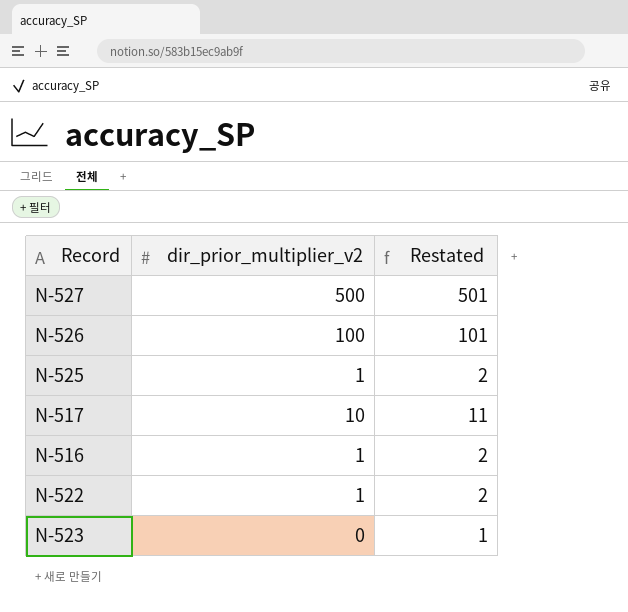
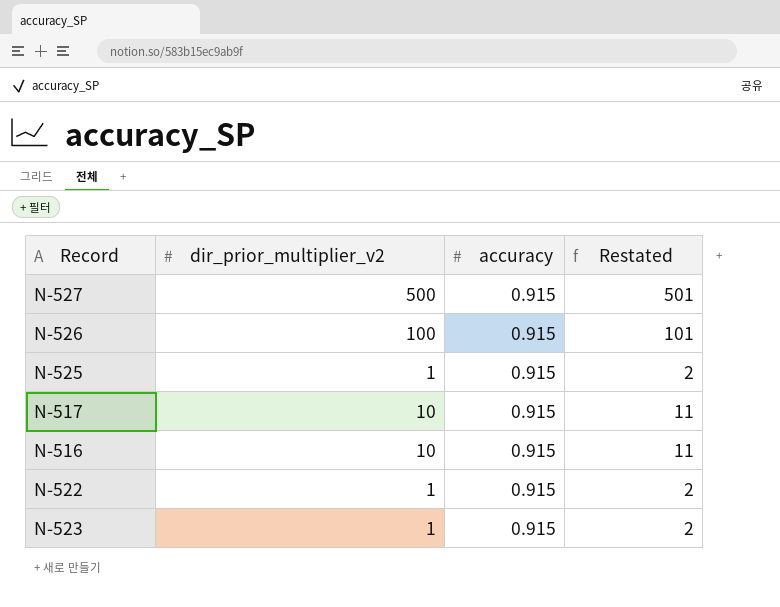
column accuracy | position: none -> 3
N-516 | dir_prior_multiplier_v2: 1 -> 10
N-516 | Restated: 2 -> 11
N-523 | dir_prior_multiplier_v2: 0 -> 1
N-523 | Restated: 1 -> 2

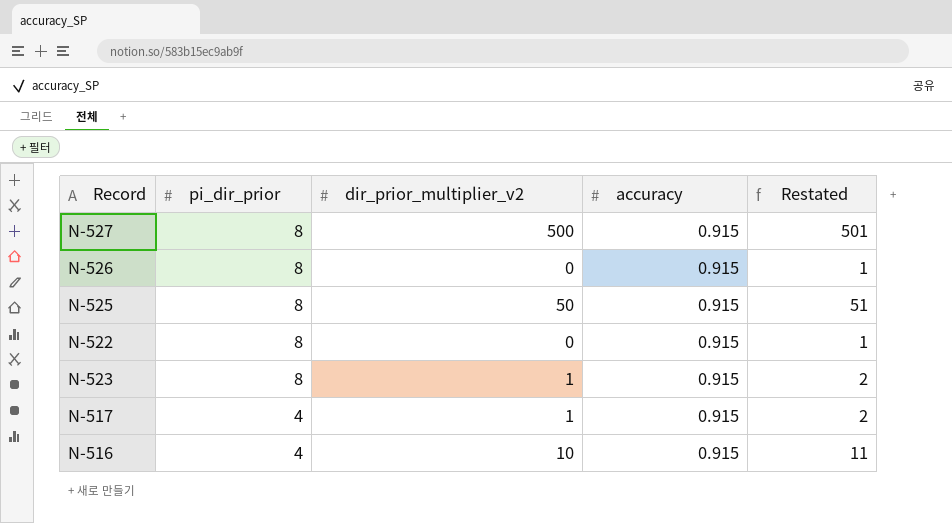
row order: none -> pi_dir_prior descending
column pi_dir_prior | position: none -> 2
N-526 | dir_prior_multiplier_v2: 100 -> 0
N-526 | Restated: 101 -> 1
N-525 | dir_prior_multiplier_v2: 1 -> 50
N-525 | Restated: 2 -> 51
N-522 | dir_prior_multiplier_v2: 1 -> 0
N-522 | Restated: 2 -> 1
N-517 | dir_prior_multiplier_v2: 10 -> 1
N-517 | Restated: 11 -> 2

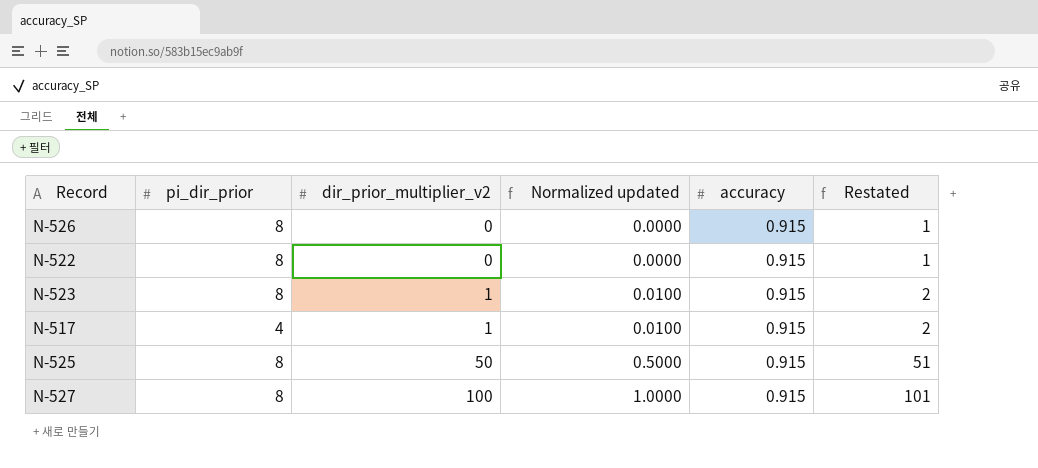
row order: pi_dir_prior descending -> dir_prior_multiplier_v2 ascending
column Normalized updated | formula: none -> [dir_prior_multiplier_v2] * 0.01
row N-516: 4 | 10 | 0.915 | 11 -> none
N-527 | dir_prior_multiplier_v2: 500 -> 100
N-527 | Restated: 501 -> 101

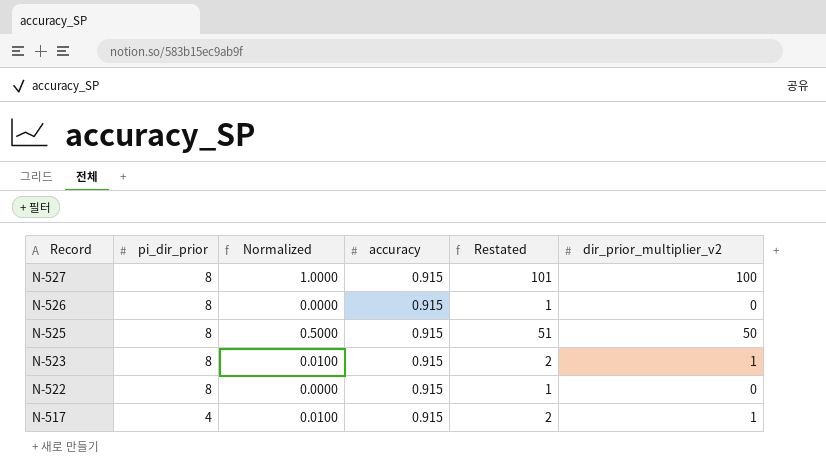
row order: dir_prior_multiplier_v2 ascending -> Record descending
column name: Normalized updated -> Normalized
column dir_prior_multiplier_v2 | position: 3 -> 6

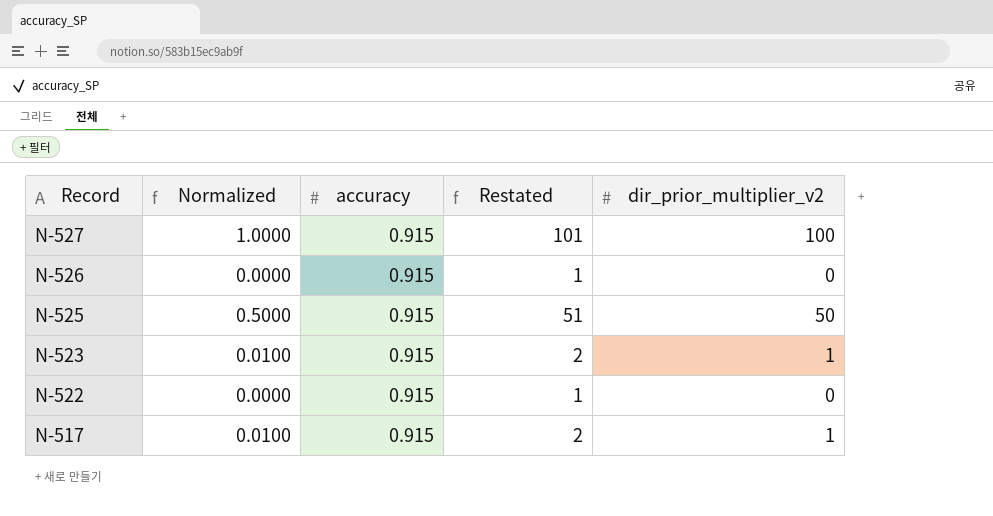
column pi_dir_prior | position: 2 -> none

